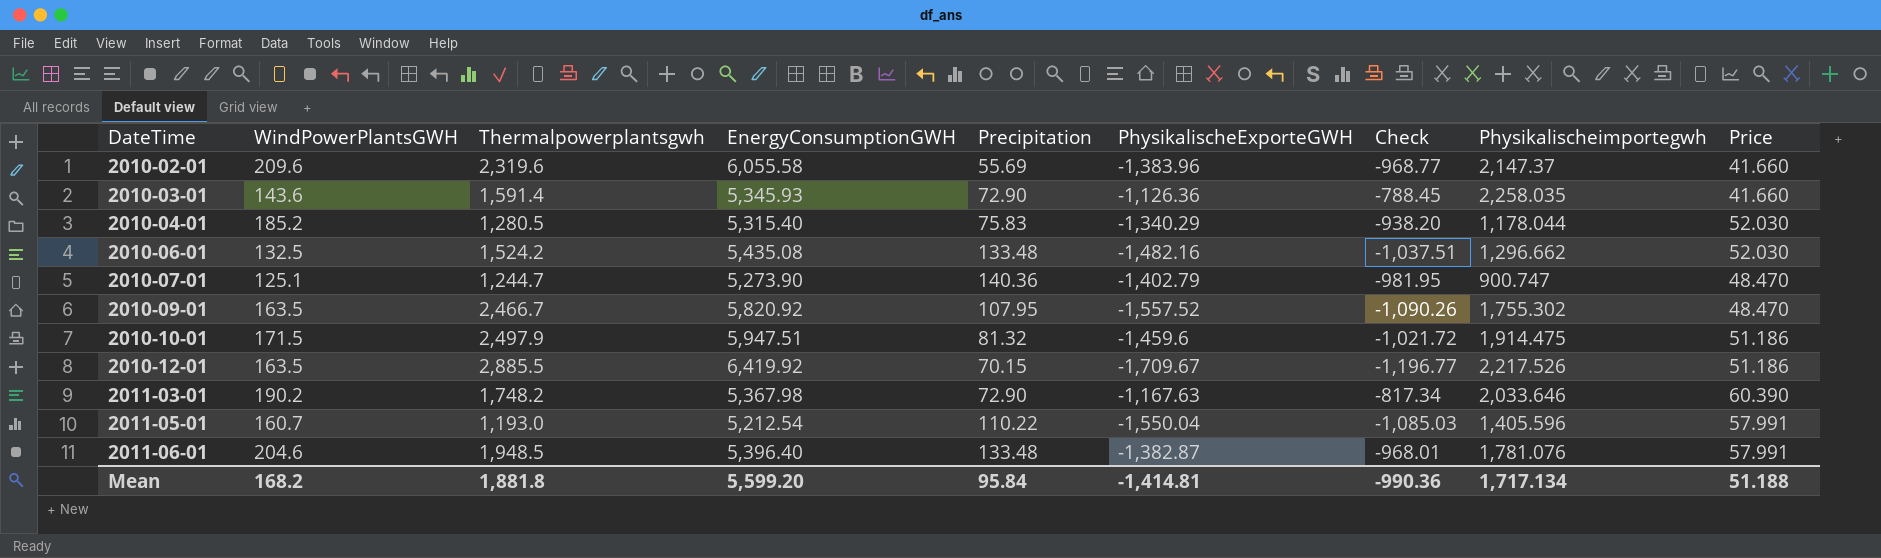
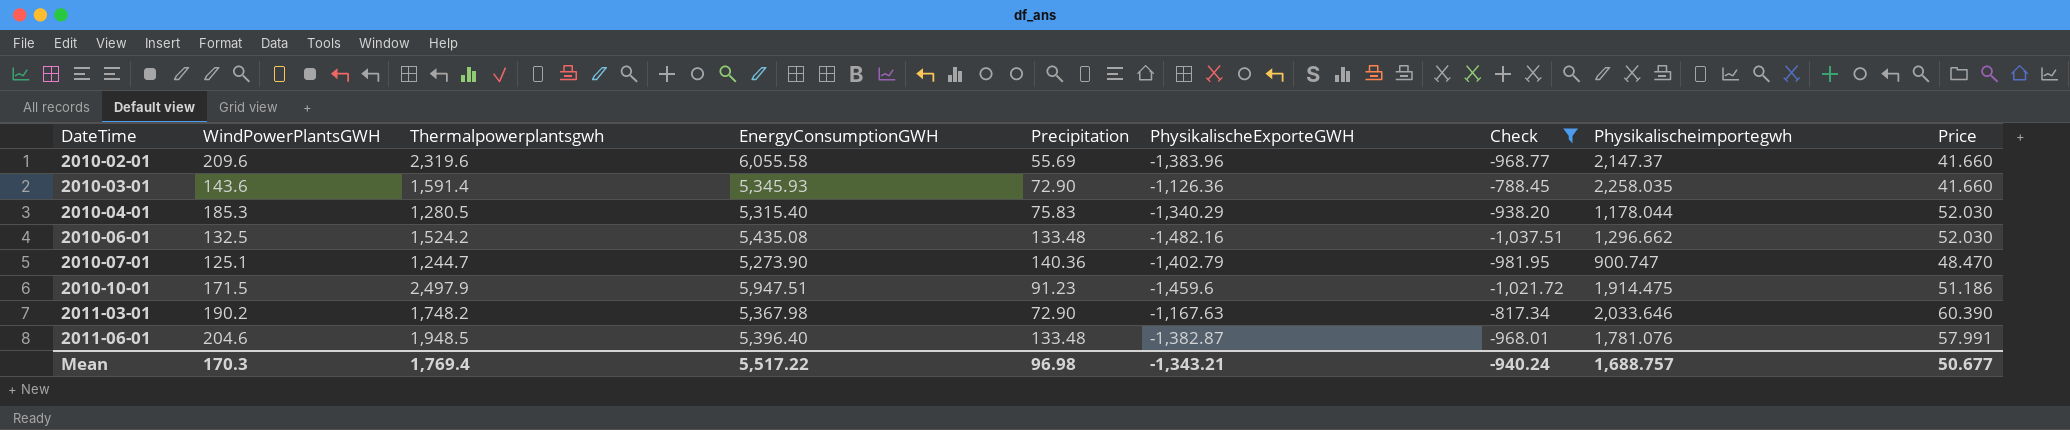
filter: none -> Check >= -1,037.51
2010-04-01 | WindPowerPlantsGWH: 185.2 -> 185.3
2010-10-01 | Precipitation: 81.32 -> 91.23
Mean | WindPowerPlantsGWH: 168.2 -> 170.3
Mean | Thermalpowerplantsgwh: 1,881.8 -> 1,769.4
Mean | EnergyConsumptionGWH: 5,599.20 -> 5,517.22
Mean | Precipitation: 95.84 -> 96.98
Mean | PhysikalischeExporteGWH: -1,414.81 -> -1,343.21
Mean | Check: -990.36 -> -940.24
Mean | Physikalischeimportegwh: 1,717.134 -> 1,688.757
Mean | Price: 51.188 -> 50.677

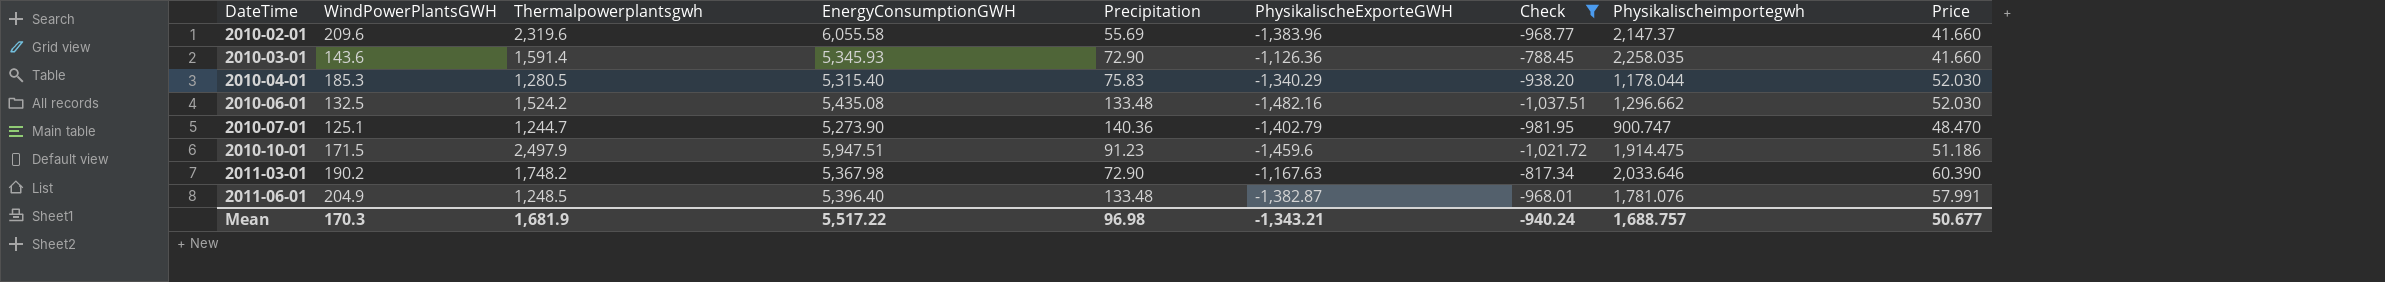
2011-06-01 | WindPowerPlantsGWH: 204.6 -> 204.9
2011-06-01 | Thermalpowerplantsgwh: 1,948.5 -> 1,248.5
Mean | Thermalpowerplantsgwh: 1,769.4 -> 1,681.9

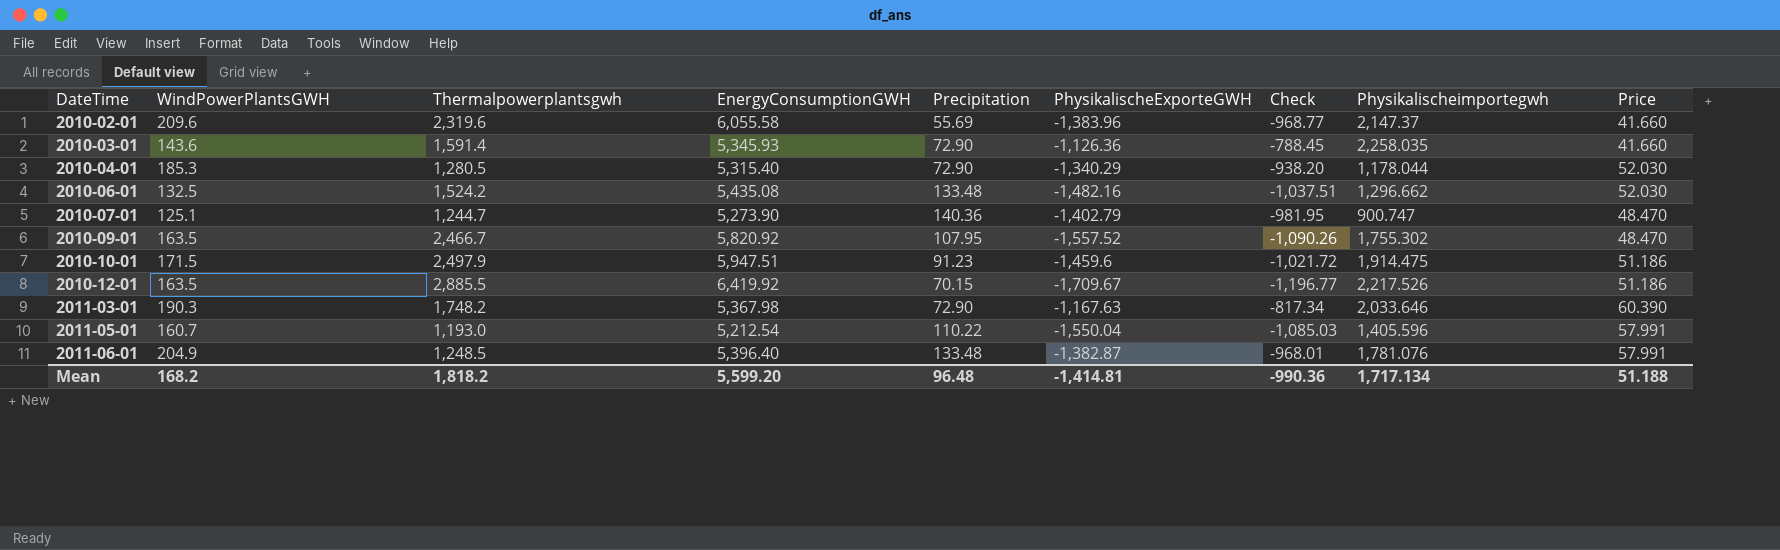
filter: Check >= -1,037.51 -> none
2010-04-01 | Precipitation: 75.83 -> 72.90
2011-03-01 | WindPowerPlantsGWH: 190.2 -> 190.3
Mean | WindPowerPlantsGWH: 170.3 -> 168.2
Mean | Thermalpowerplantsgwh: 1,681.9 -> 1,818.2
Mean | EnergyConsumptionGWH: 5,517.22 -> 5,599.20
Mean | Precipitation: 96.98 -> 96.48
Mean | PhysikalischeExporteGWH: -1,343.21 -> -1,414.81
Mean | Check: -940.24 -> -990.36
Mean | Physikalischeimportegwh: 1,688.757 -> 1,717.134
Mean | Price: 50.677 -> 51.188

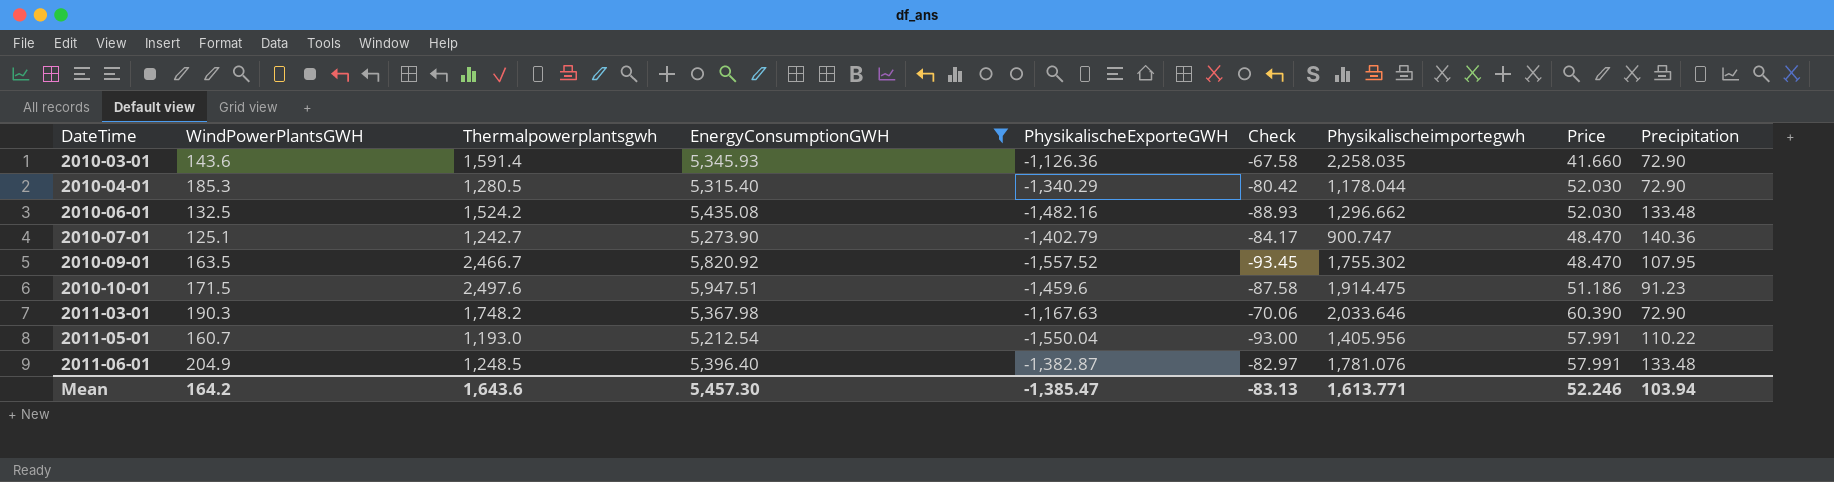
filter: none -> EnergyConsumptionGWH <= 5,947.51
column Check | formula: [PhysikalischeExporteGWH] * 0.7 -> [PhysikalischeExporteGWH] * 0.06
column Precipitation | position: 5 -> 9
2010-07-01 | Thermalpowerplantsgwh: 1,244.7 -> 1,242.7
2010-10-01 | Thermalpowerplantsgwh: 2,497.9 -> 2,497.6
2011-05-01 | Physikalischeimportegwh: 1,405.596 -> 1,405.956
Mean | WindPowerPlantsGWH: 168.2 -> 164.2
Mean | Thermalpowerplantsgwh: 1,818.2 -> 1,643.6
Mean | EnergyConsumptionGWH: 5,599.20 -> 5,457.30
Mean | PhysikalischeExporteGWH: -1,414.81 -> -1,385.47
Mean | Check: -990.36 -> -83.13
Mean | Physikalischeimportegwh: 1,717.134 -> 1,613.771
Mean | Price: 51.188 -> 52.246
Mean | Precipitation: 96.48 -> 103.94

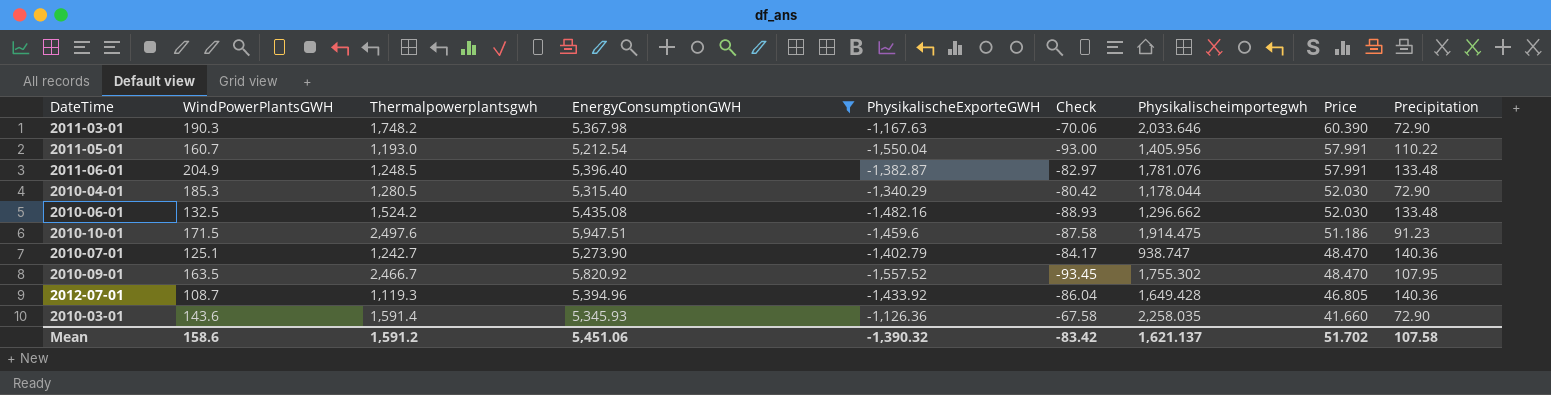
row order: DateTime ascending -> Price descending
2010-07-01 | Physikalischeimportegwh: 900.747 -> 938.747
row 2012-07-01: none -> 108.7 | 1,119.3 | 5,394.96 | -1,433.92 | -86.04 | 1,649.428 | 46.805 | 140.36
Mean | WindPowerPlantsGWH: 164.2 -> 158.6
Mean | Thermalpowerplantsgwh: 1,643.6 -> 1,591.2
Mean | EnergyConsumptionGWH: 5,457.30 -> 5,451.06
Mean | PhysikalischeExporteGWH: -1,385.47 -> -1,390.32
Mean | Check: -83.13 -> -83.42
Mean | Physikalischeimportegwh: 1,613.771 -> 1,621.137
Mean | Price: 52.246 -> 51.702
Mean | Precipitation: 103.94 -> 107.58

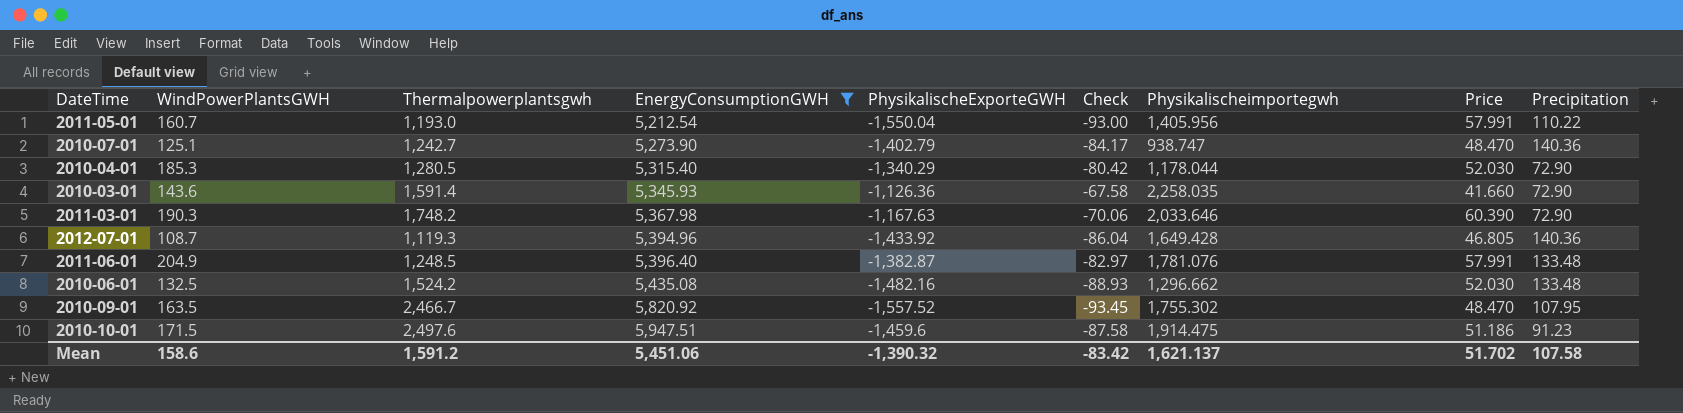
row order: Price descending -> EnergyConsumptionGWH ascending

